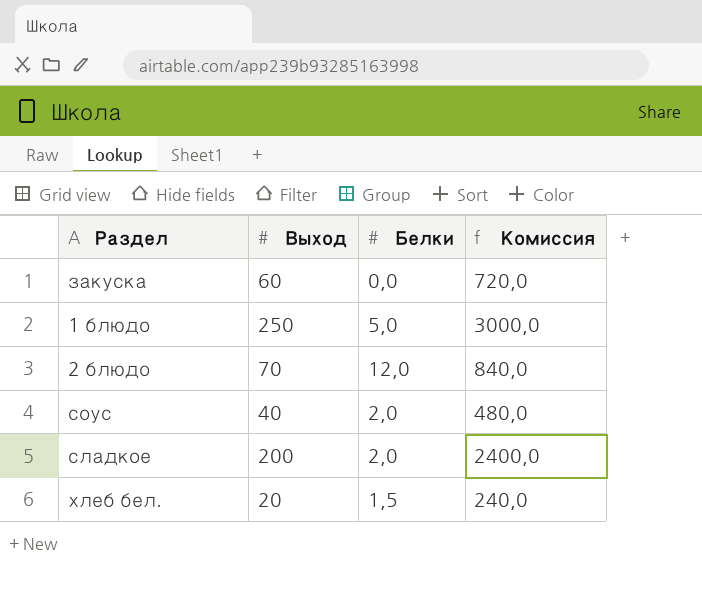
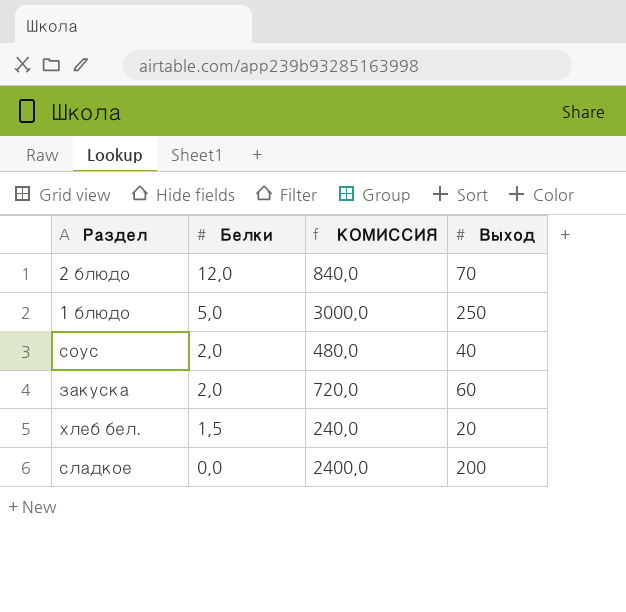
row order: none -> Белки descending
column name: Комиссия -> КОМИССИЯ
column Выход | position: 2 -> 4
закуска | Белки: 0,0 -> 2,0
сладкое | Белки: 2,0 -> 0,0

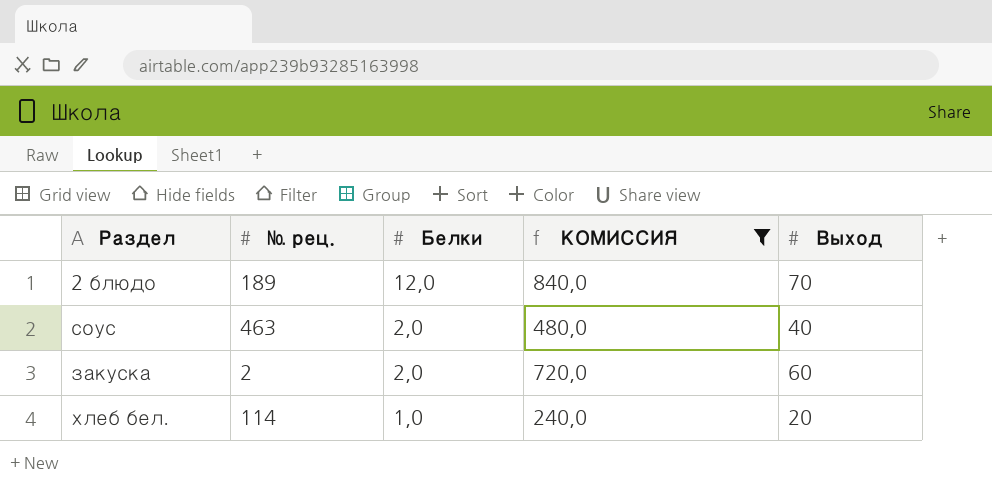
filter: none -> КОМИССИЯ <= 840,0
column № рец. | position: none -> 2
хлеб бел. | Белки: 1,5 -> 1,0

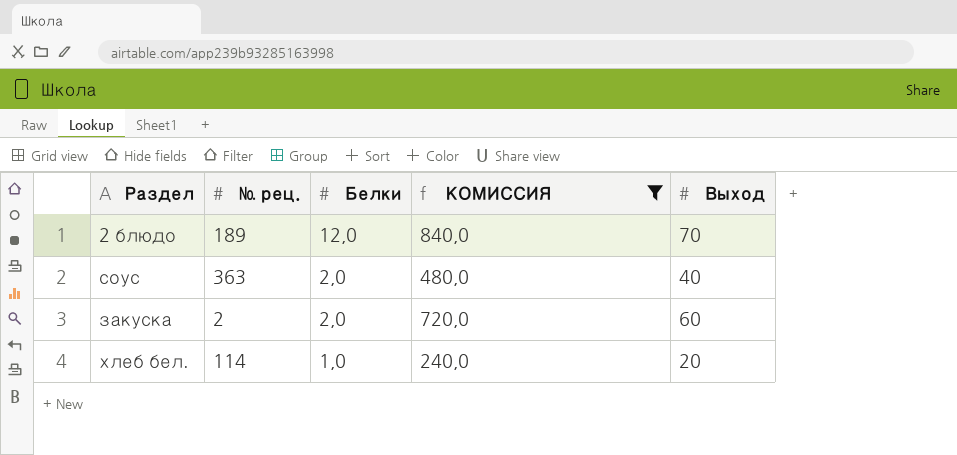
соус | № рец.: 463 -> 363

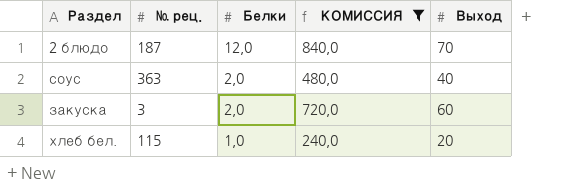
2 блюдо | № рец.: 189 -> 187
закуска | № рец.: 2 -> 3
хлеб бел. | № рец.: 114 -> 115

